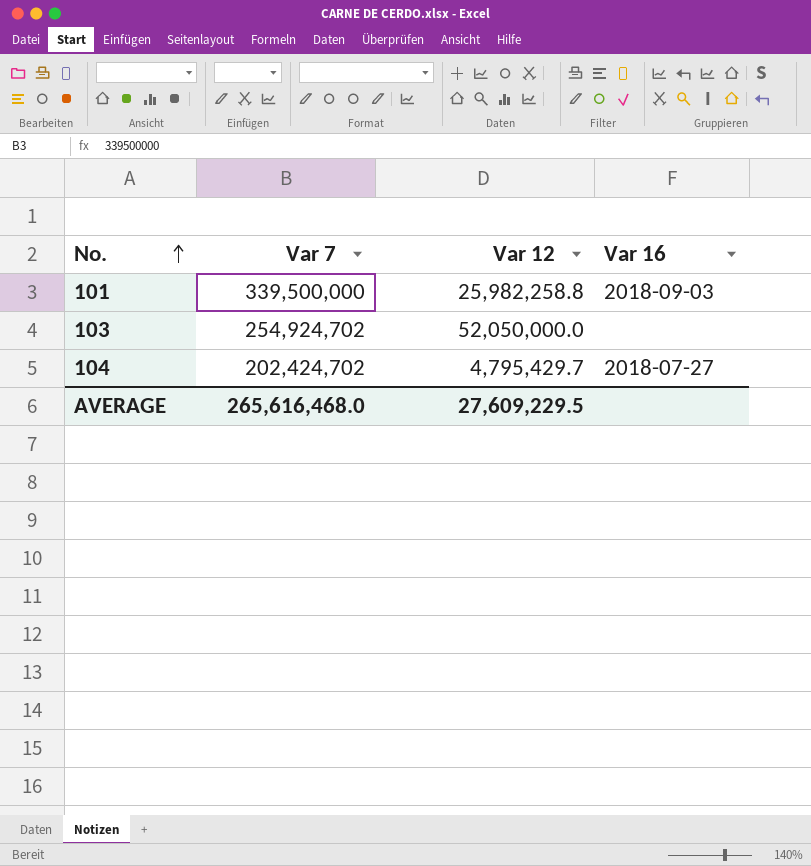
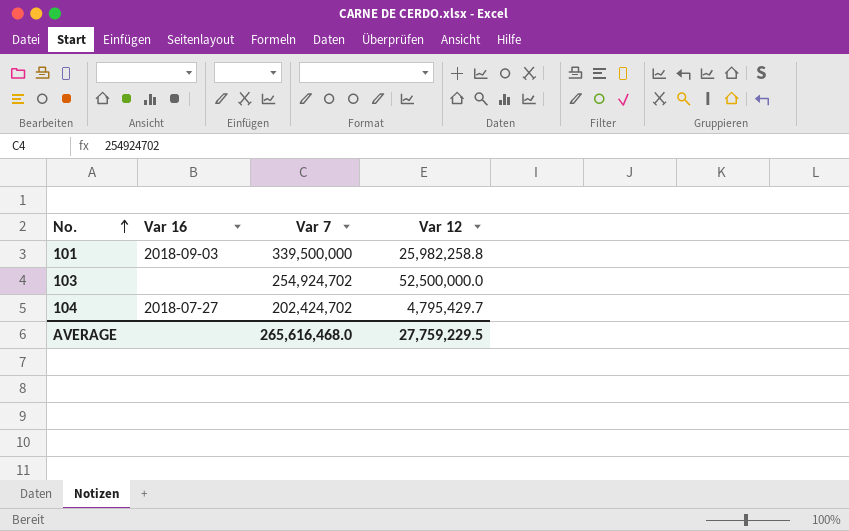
column Var 16 | position: 4 -> 2
103 | Var 12: 52,050,000.0 -> 52,500,000.0
AVERAGE | Var 12: 27,609,229.5 -> 27,759,229.5

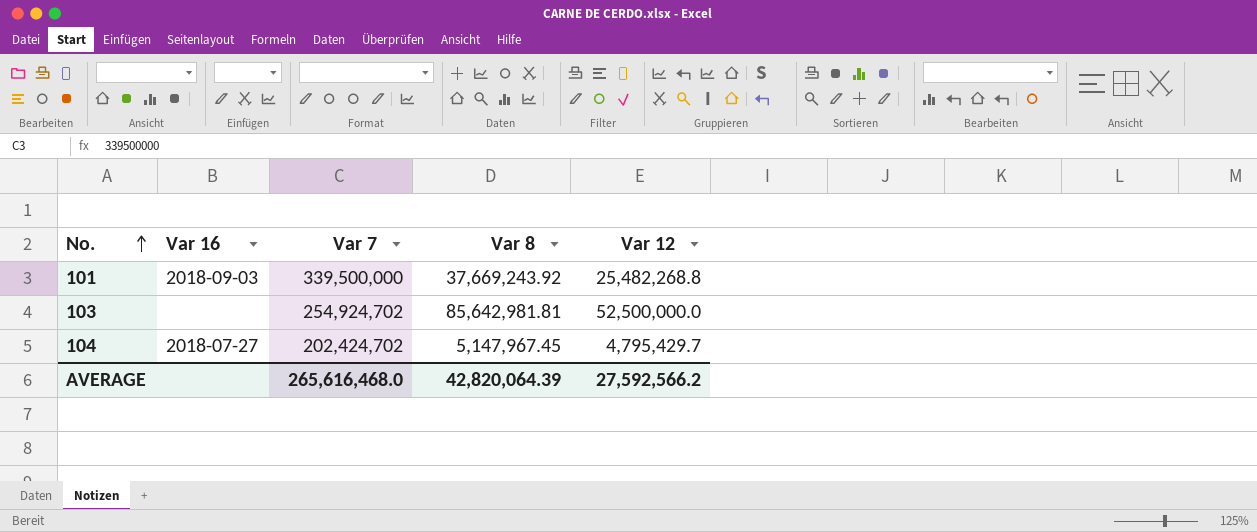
column Var 8 | position: none -> 4
101 | Var 12: 25,982,258.8 -> 25,482,268.8
AVERAGE | Var 12: 27,759,229.5 -> 27,592,566.2

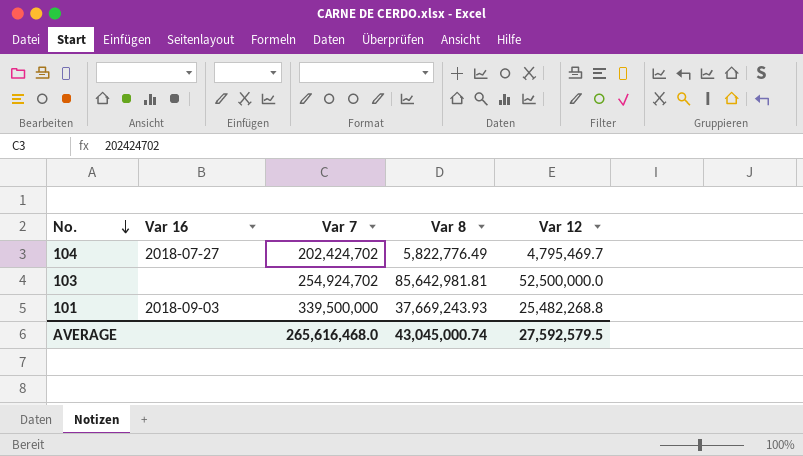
row order: No. ascending -> No. descending
104 | Var 8: 5,147,967.45 -> 5,822,776.49
104 | Var 12: 4,795,429.7 -> 4,795,469.7
101 | Var 8: 37,669,243.92 -> 37,669,243.93
AVERAGE | Var 8: 42,820,064.39 -> 43,045,000.74
AVERAGE | Var 12: 27,592,566.2 -> 27,592,579.5

